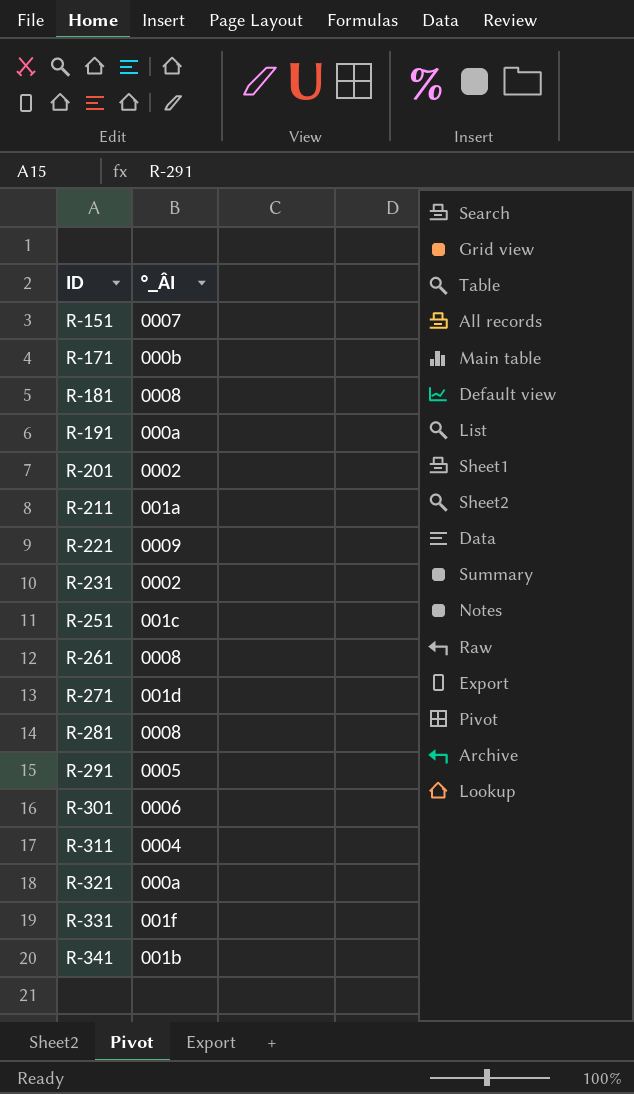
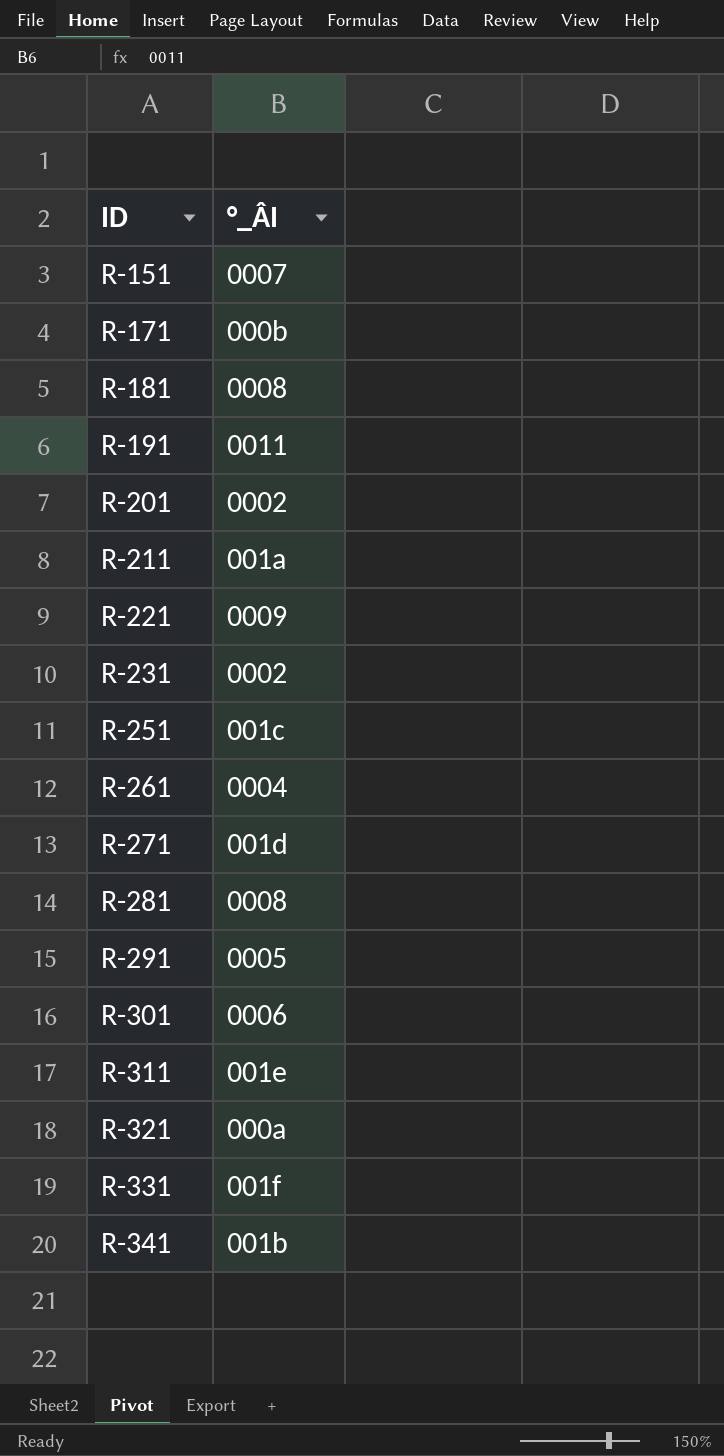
R-191 | °_ÂI: 000a -> 0011
R-261 | °_ÂI: 0008 -> 0004
R-311 | °_ÂI: 0004 -> 001e

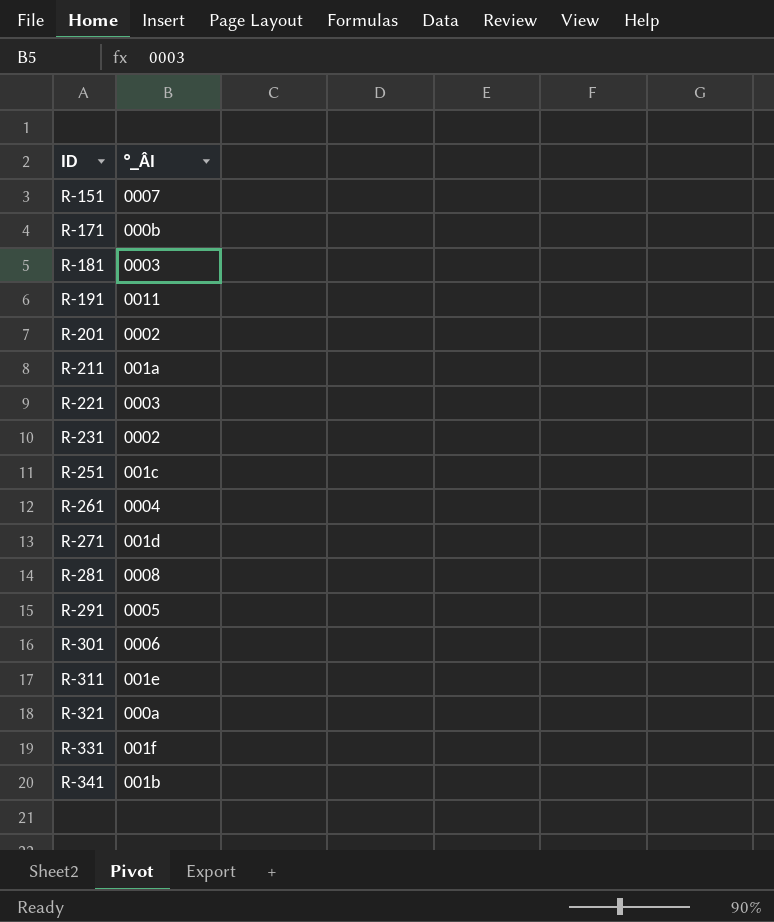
R-181 | °_ÂI: 0008 -> 0003
R-221 | °_ÂI: 0009 -> 0003

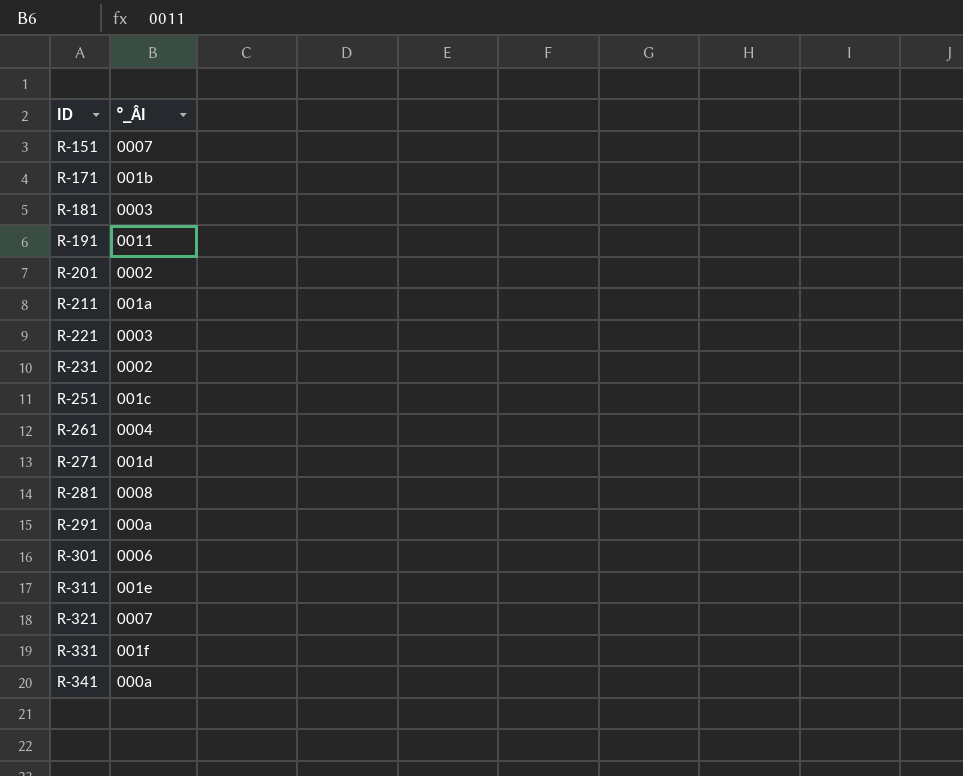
R-171 | °_ÂI: 000b -> 001b
R-291 | °_ÂI: 0005 -> 000a
R-321 | °_ÂI: 000a -> 0007
R-341 | °_ÂI: 001b -> 000a

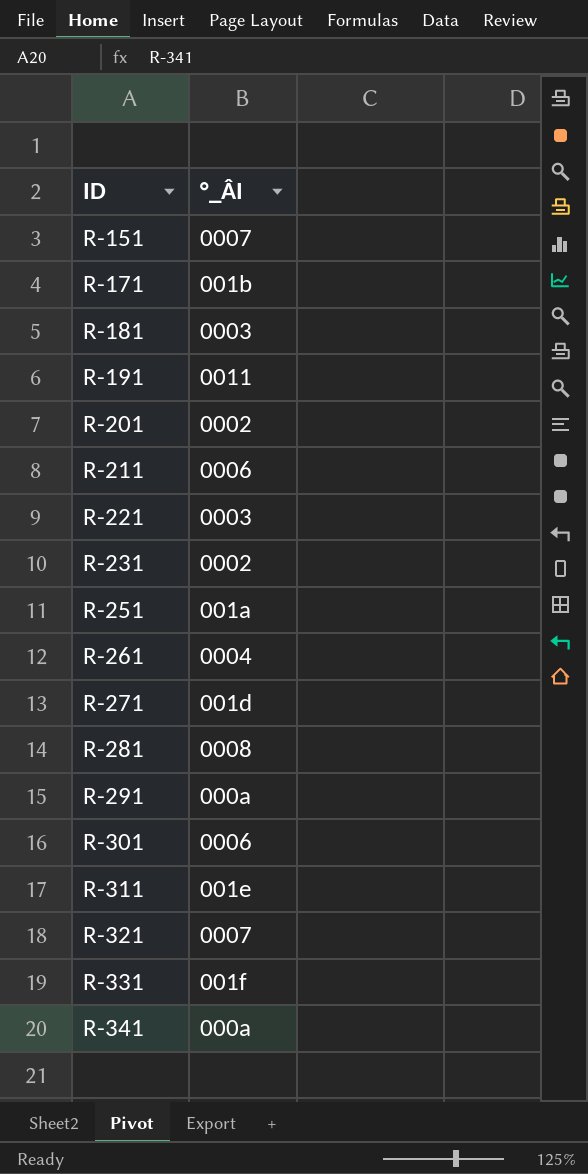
R-211 | °_ÂI: 001a -> 0006
R-251 | °_ÂI: 001c -> 001a

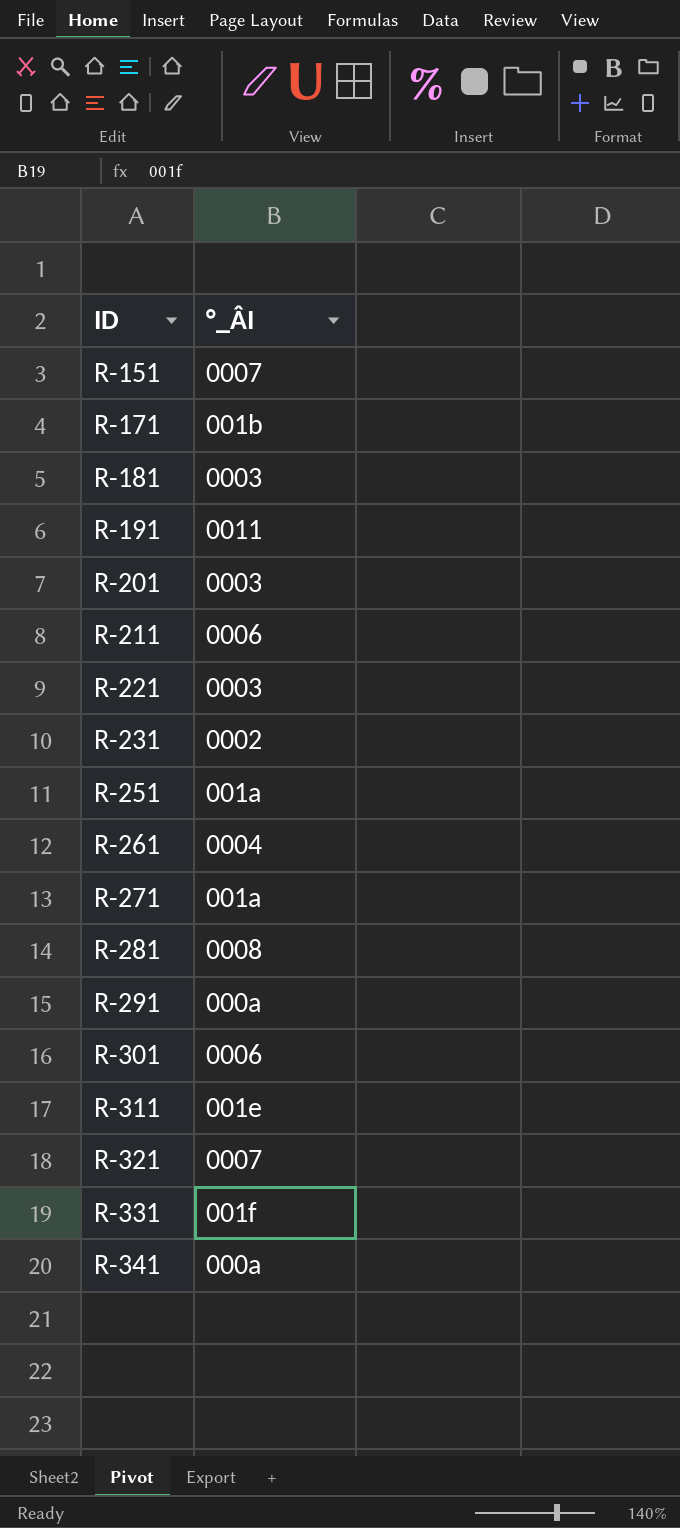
R-201 | °_ÂI: 0002 -> 0003
R-271 | °_ÂI: 001d -> 001a

